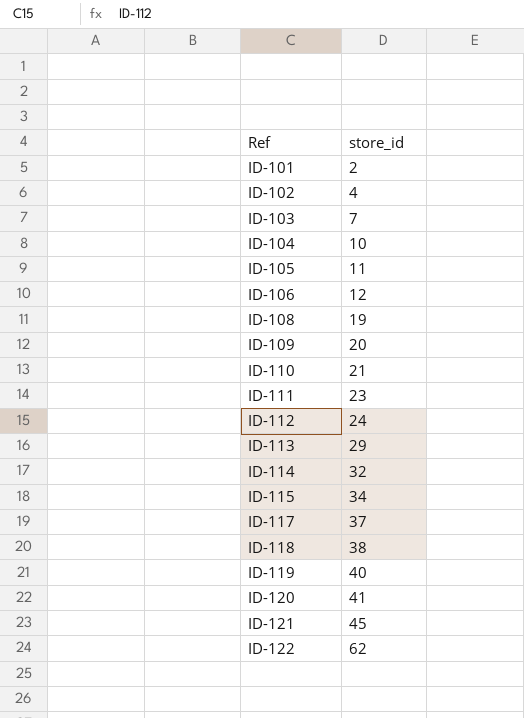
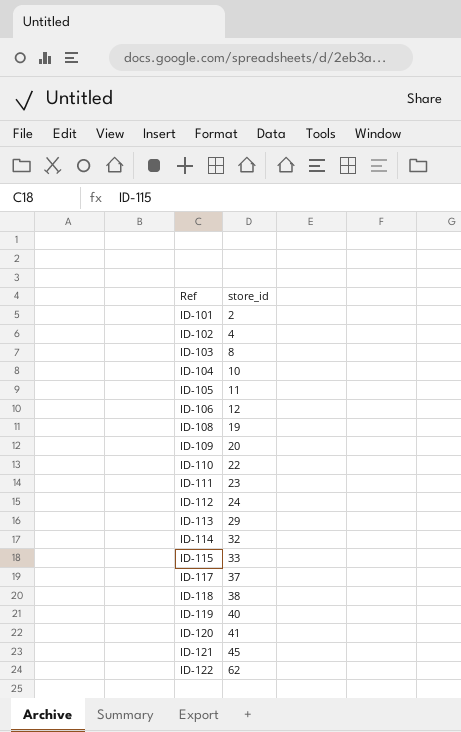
ID-103 | store_id: 7 -> 8
ID-110 | store_id: 21 -> 22
ID-115 | store_id: 34 -> 33

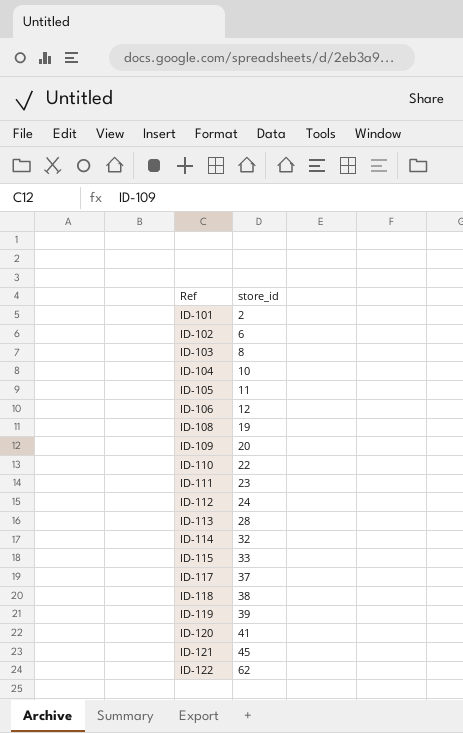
ID-102 | store_id: 4 -> 6
ID-113 | store_id: 29 -> 28
ID-119 | store_id: 40 -> 39

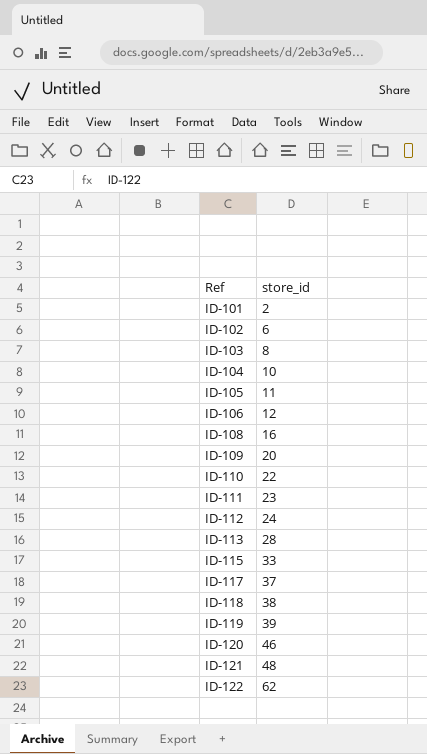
row ID-114: 32 -> none
ID-108 | store_id: 19 -> 16
ID-120 | store_id: 41 -> 46
ID-121 | store_id: 45 -> 48

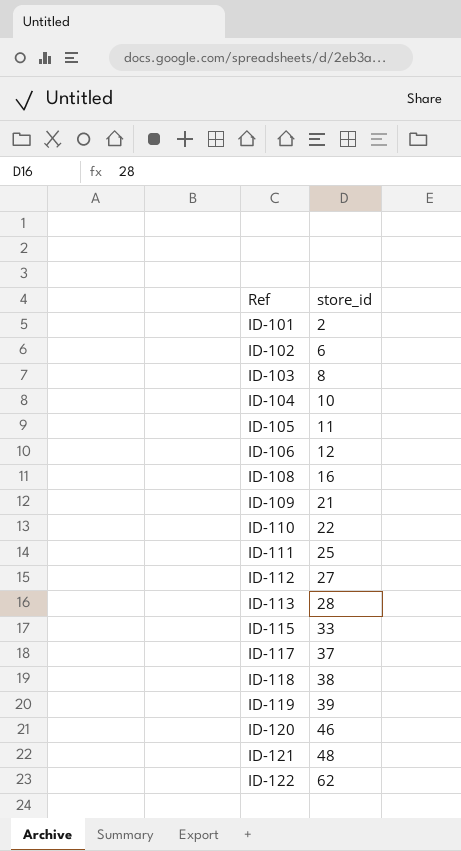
ID-109 | store_id: 20 -> 21
ID-111 | store_id: 23 -> 25
ID-112 | store_id: 24 -> 27

